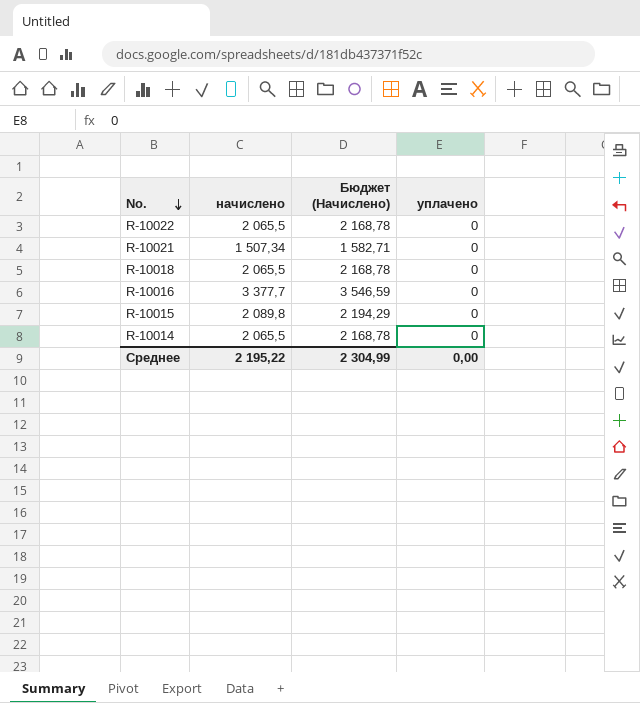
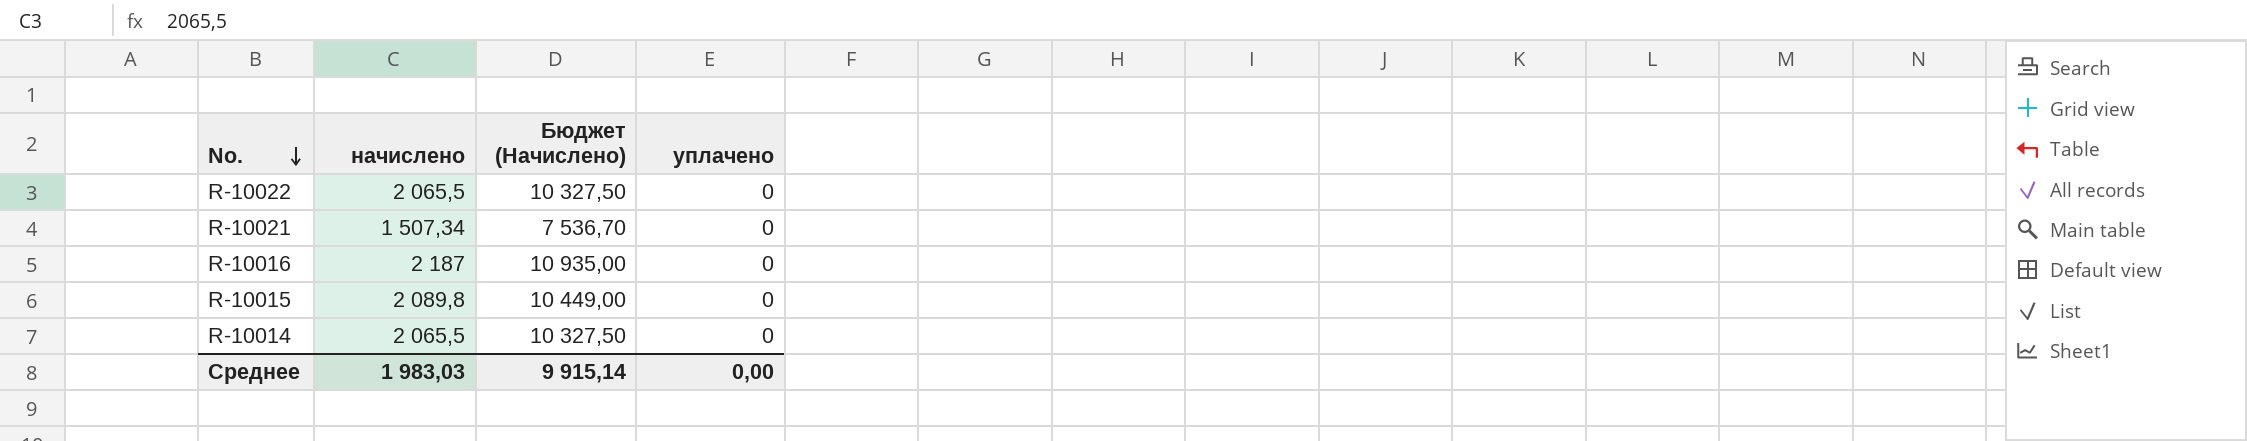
column Бюджет (Начислено) | formula: [начислено] * 1,05 -> [начислено] * 5
row R-10018: 2 065,5 | 2 168,78 | 0 -> none
R-10016 | начислено: 3 377,7 -> 2 187
Среднее | начислено: 2 195,22 -> 1 983,03
Среднее | Бюджет (Начислено): 2 304,99 -> 9 915,14

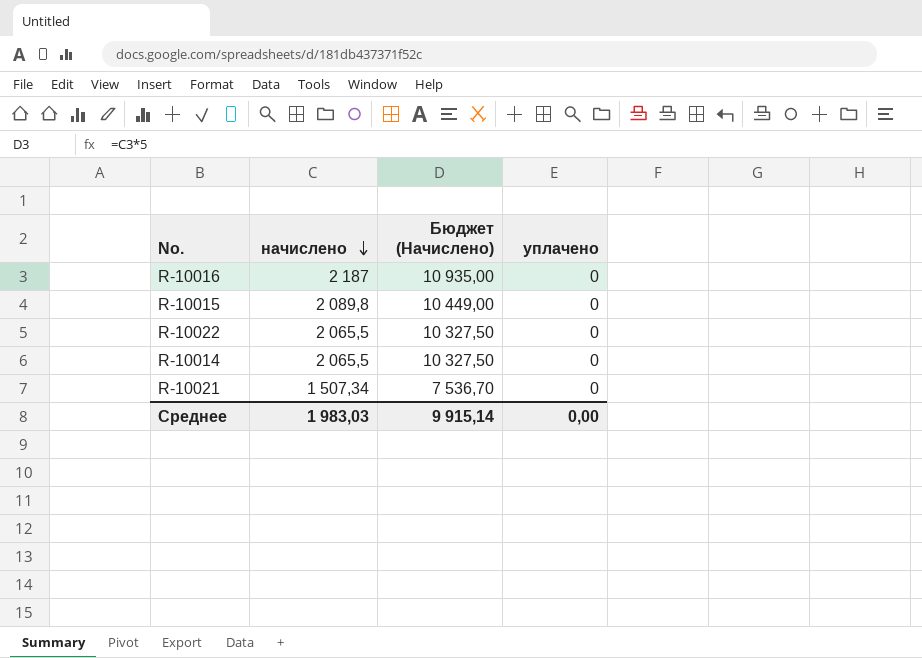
row order: No. descending -> начислено descending

